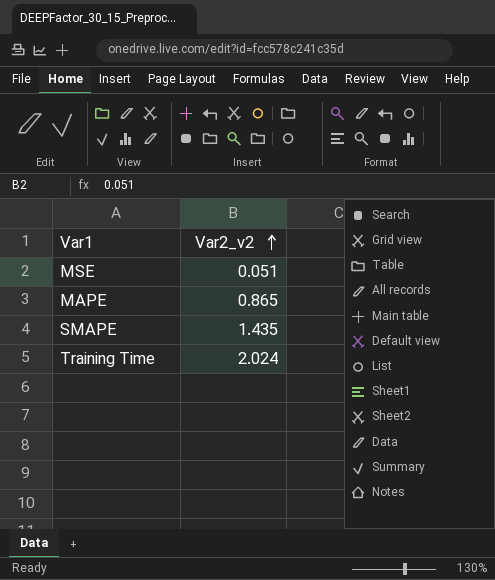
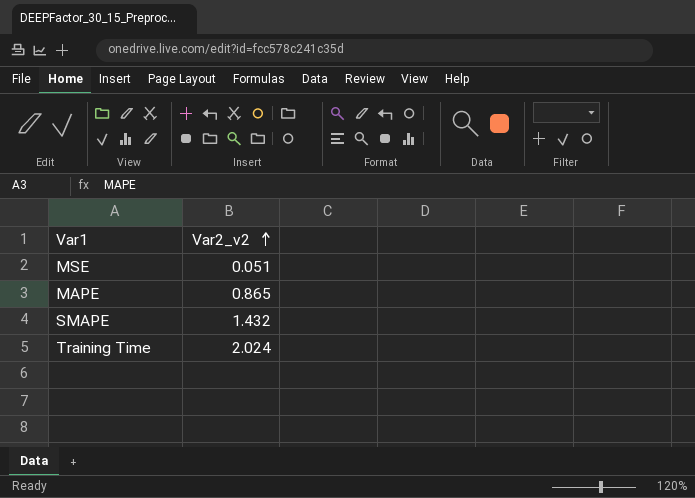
SMAPE | Var2_v2: 1.435 -> 1.432

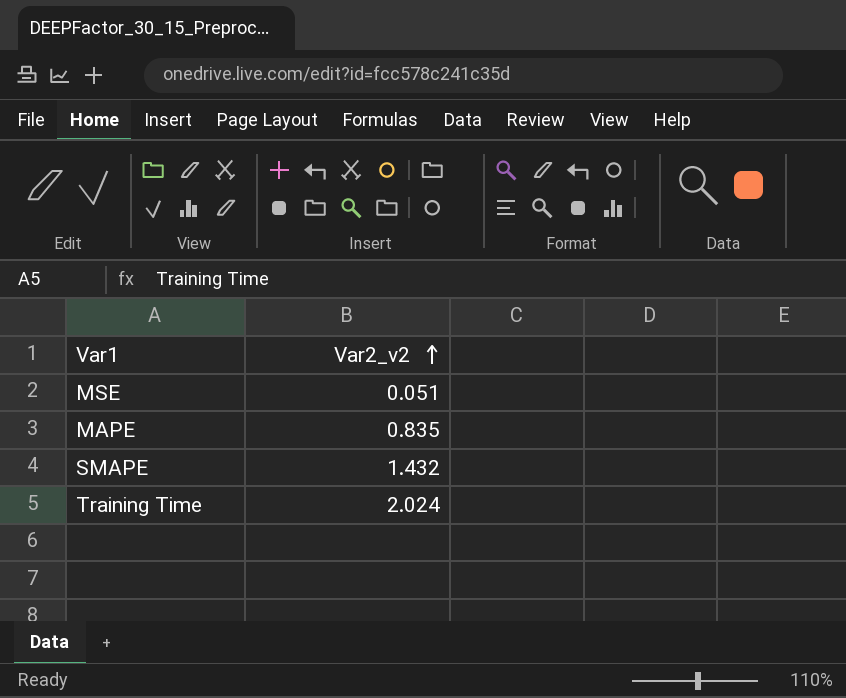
MAPE | Var2_v2: 0.865 -> 0.835

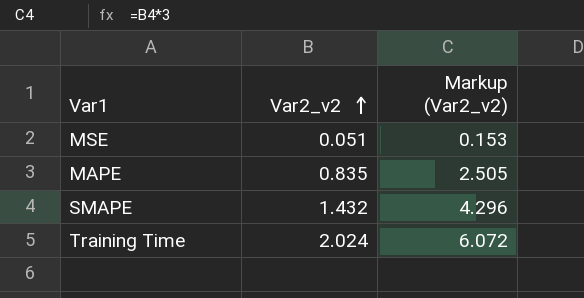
column Markup (Var2_v2) | formula: none -> [Var2_v2] * 3

